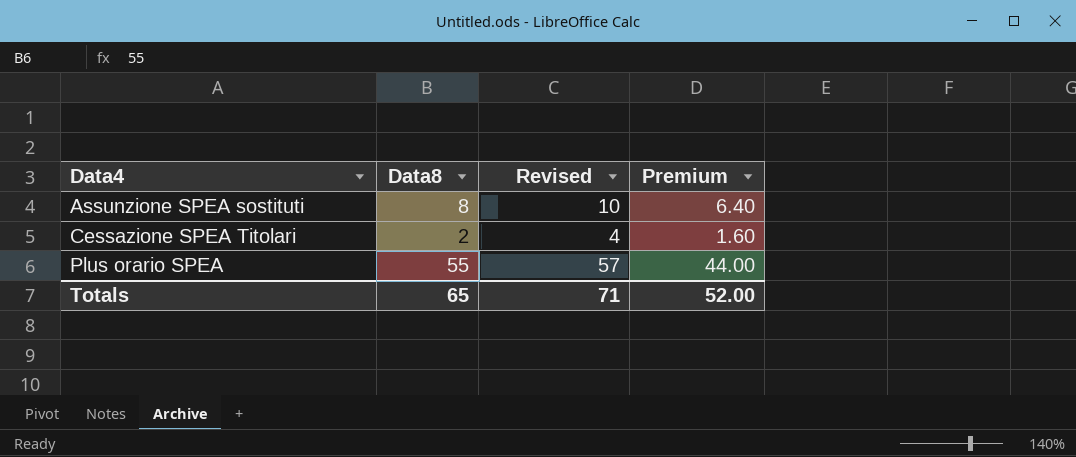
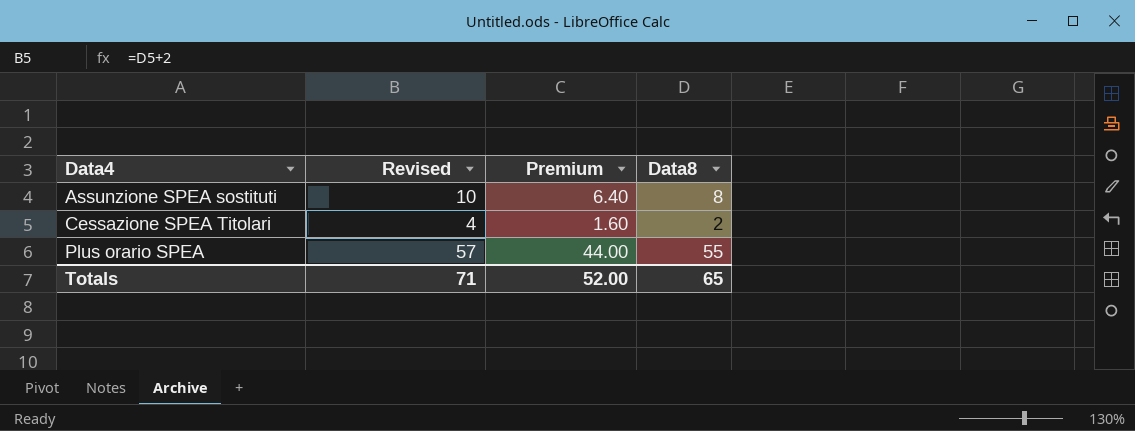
column Data8 | position: 2 -> 4

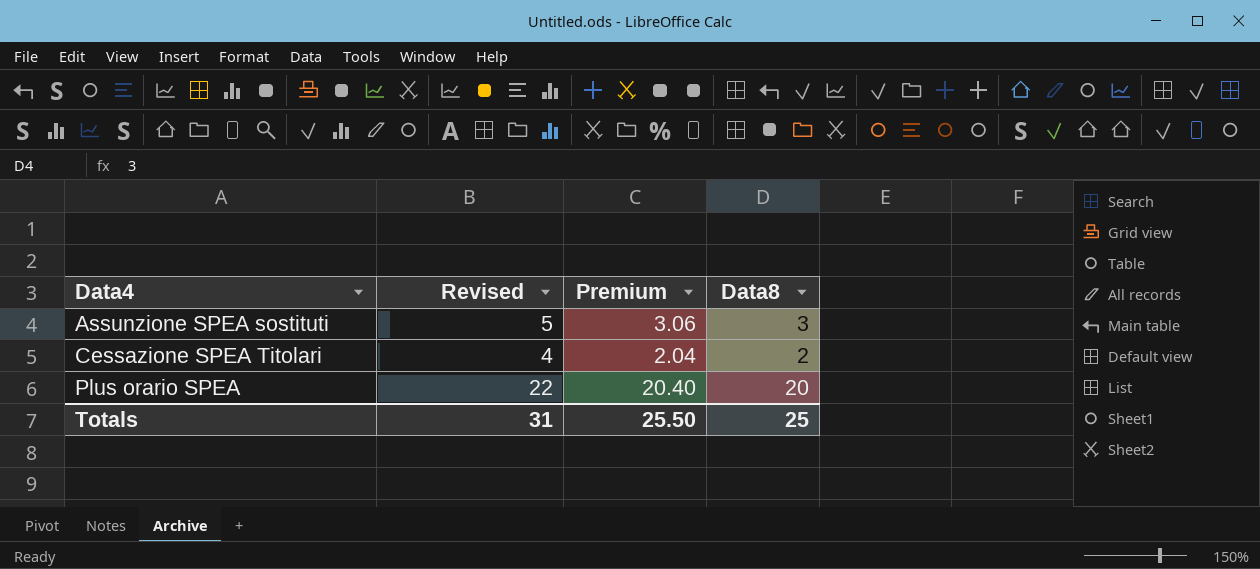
column Premium | formula: [Data8] * 0.8 -> [Data8] * 1.02
Assunzione SPEA sostituti | Revised: 10 -> 5
Assunzione SPEA sostituti | Data8: 8 -> 3
Plus orario SPEA | Revised: 57 -> 22
Plus orario SPEA | Data8: 55 -> 20
Totals | Revised: 71 -> 31
Totals | Premium: 52.00 -> 25.50
Totals | Data8: 65 -> 25

